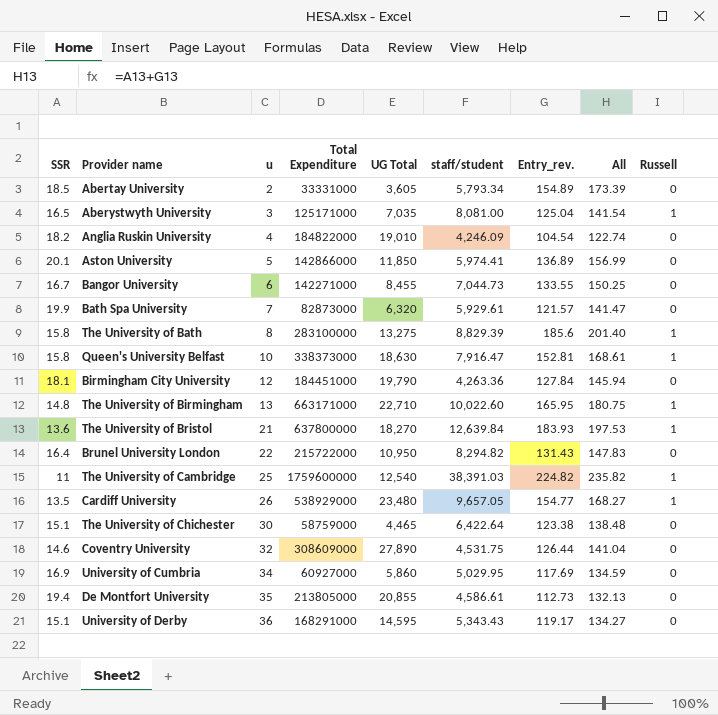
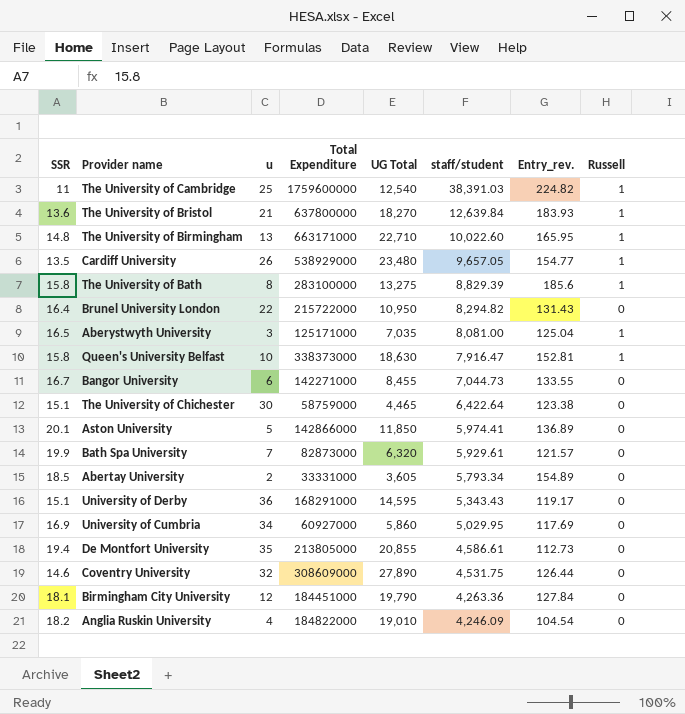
row order: u ascending -> staff/student descending
column All | formula: [SSR] + [Entry_rev.] -> none

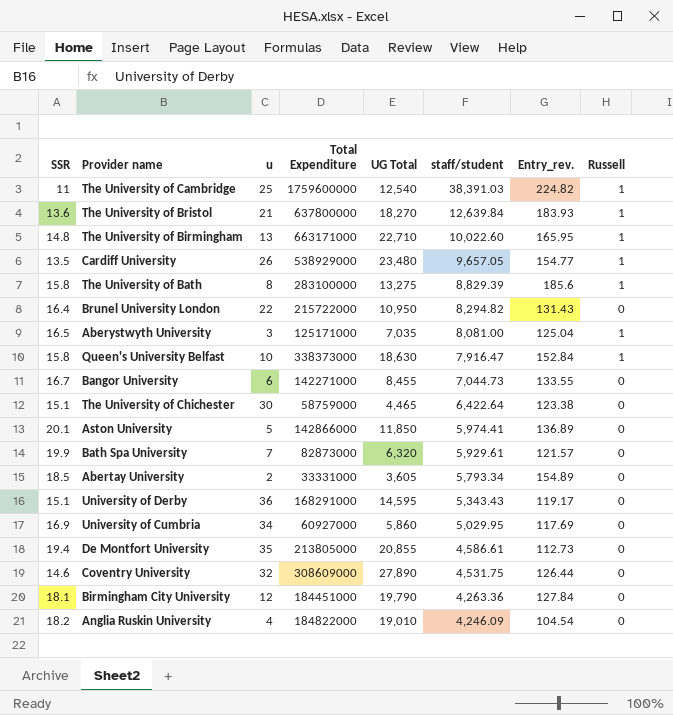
Queen's University Belfast | Entry_rev.: 152.81 -> 152.84

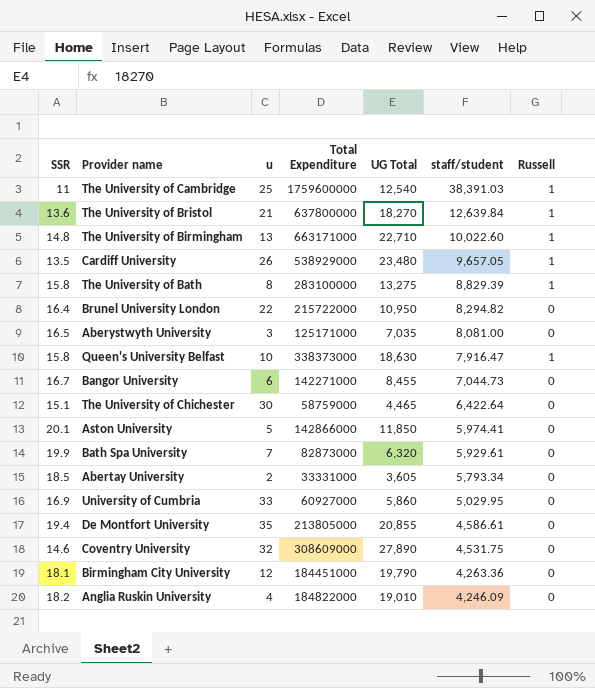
column Entry_rev. | position: 7 -> none
row University of Derby: 15.1 | 36 | 168291000 | 14,595 | 5,343.43 | 119.17 | 0 -> none
Aberystwyth University | Russell: 1 -> 0
University of Cumbria | u: 34 -> 33

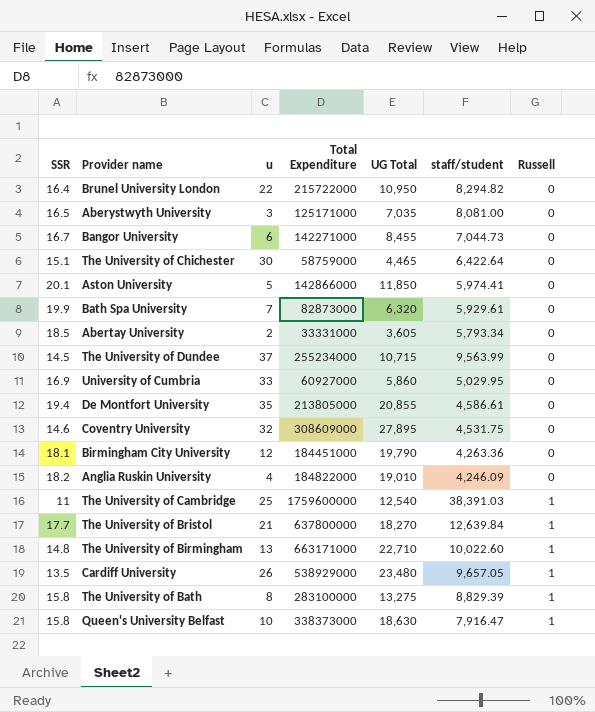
row order: staff/student descending -> Russell ascending
row The University of Dundee: none -> 14.5 | 37 | 255234000 | 10,715 | 9,563.99 | 0
Coventry University | UG Total: 27,890 -> 27,895
The University of Bristol | SSR: 13.6 -> 17.7

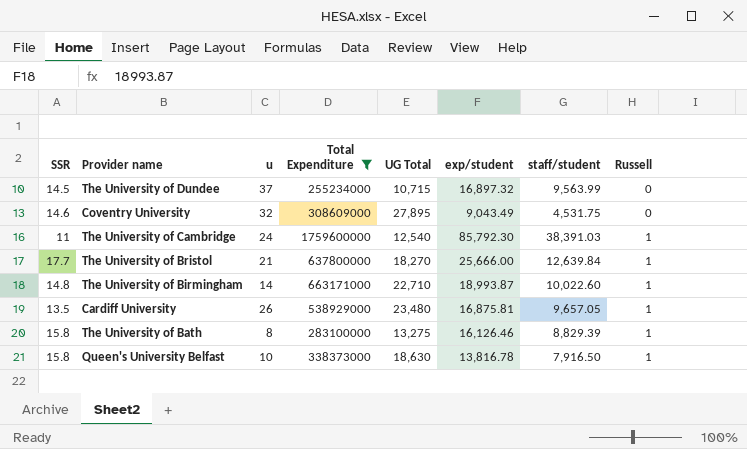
filter: none -> Total Expenditure >= 255234000
column exp/student | position: none -> 6
The University of Cambridge | u: 25 -> 24
The University of Birmingham | u: 13 -> 14
Queen's University Belfast | staff/student: 7,916.47 -> 7,916.50

